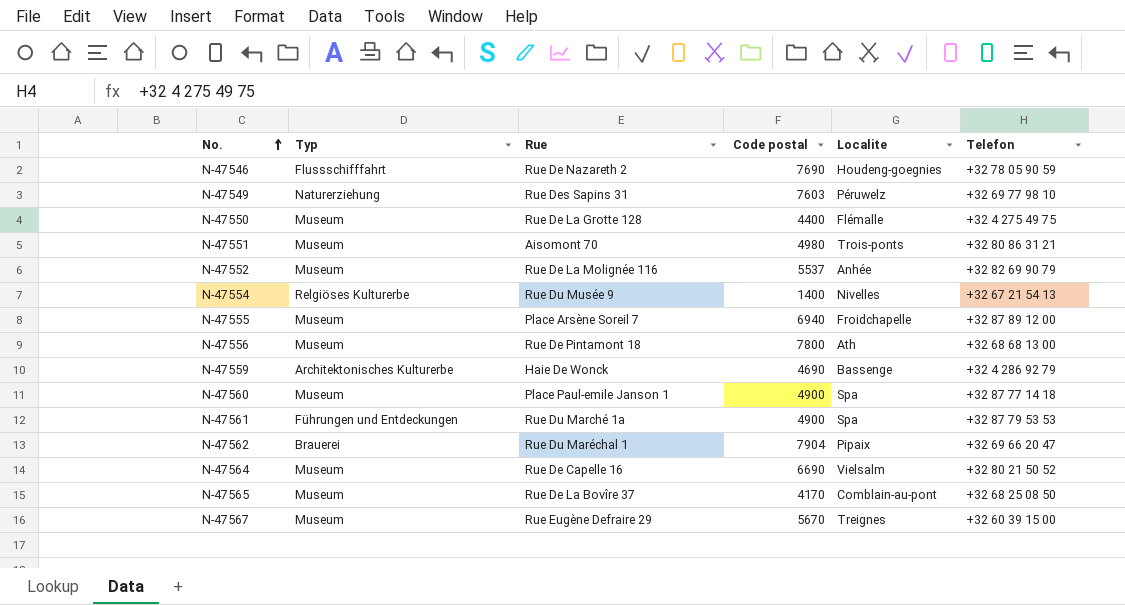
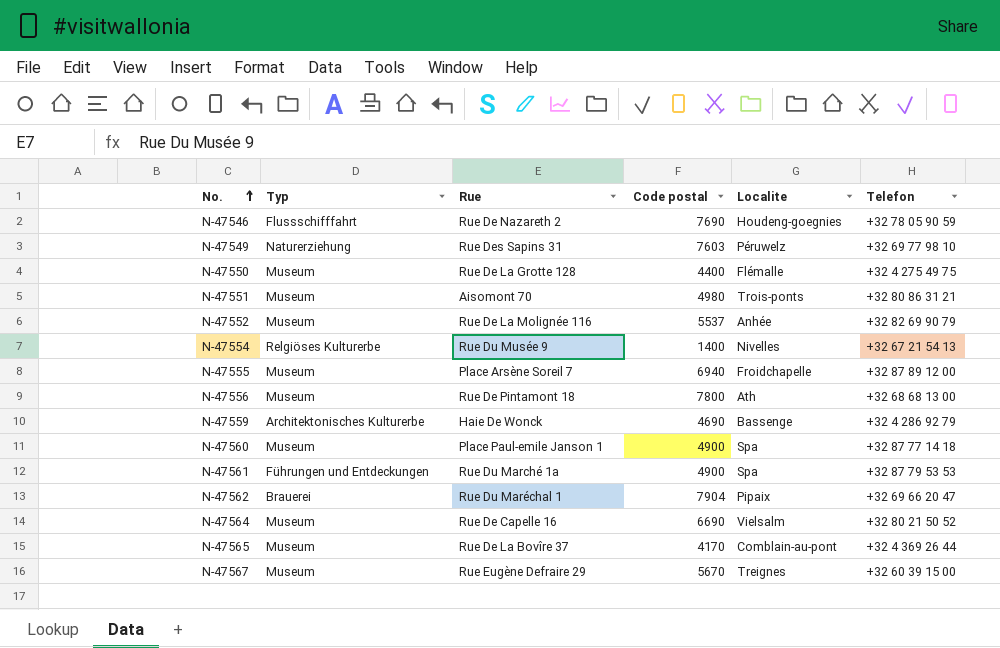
N-47565 | Telefon: +32 68 25 08 50 -> +32 4 369 26 44

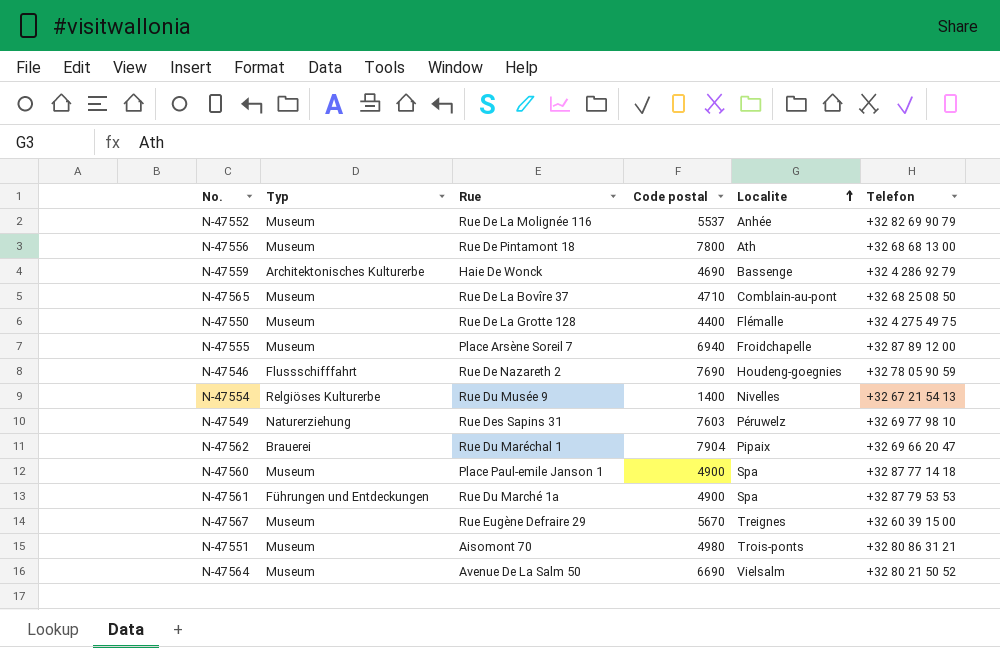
row order: No. ascending -> Localite ascending
N-47565 | Code postal: 4170 -> 4710
N-47565 | Telefon: +32 4 369 26 44 -> +32 68 25 08 50
N-47564 | Rue: Rue De Capelle 16 -> Avenue De La Salm 50

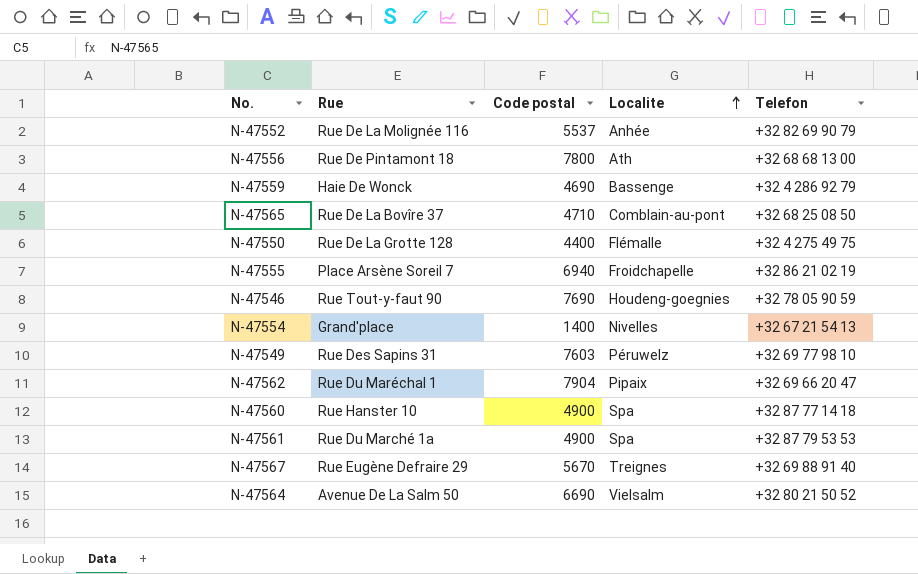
column Typ | position: 2 -> none
row N-47551: Museum | Aisomont 70 | 4980 | Trois-ponts | +32 80 86 31 21 -> none
N-47555 | Telefon: +32 87 89 12 00 -> +32 86 21 02 19
N-47546 | Rue: Rue De Nazareth 2 -> Rue Tout-y-faut 90
N-47554 | Rue: Rue Du Musée 9 -> Grand'place
N-47560 | Rue: Place Paul-emile Janson 1 -> Rue Hanster 10
N-47567 | Telefon: +32 60 39 15 00 -> +32 69 88 91 40

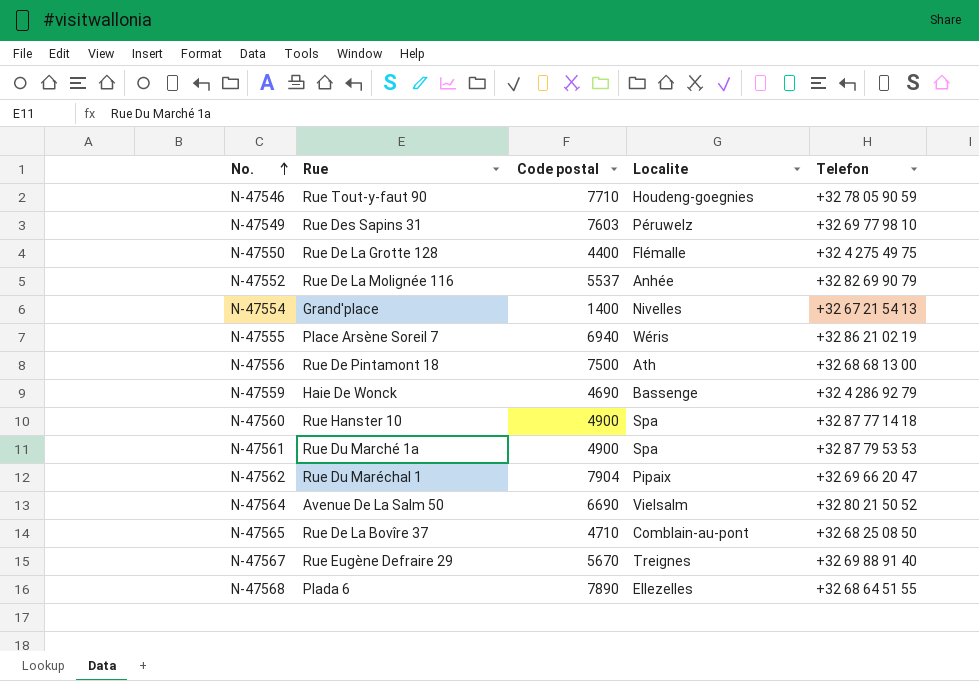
row order: Localite ascending -> No. ascending
N-47546 | Code postal: 7690 -> 7710
N-47555 | Localite: Froidchapelle -> Wéris
N-47556 | Code postal: 7800 -> 7500
row N-47568: none -> Plada 6 | 7890 | Ellezelles | +32 68 64 51 55

